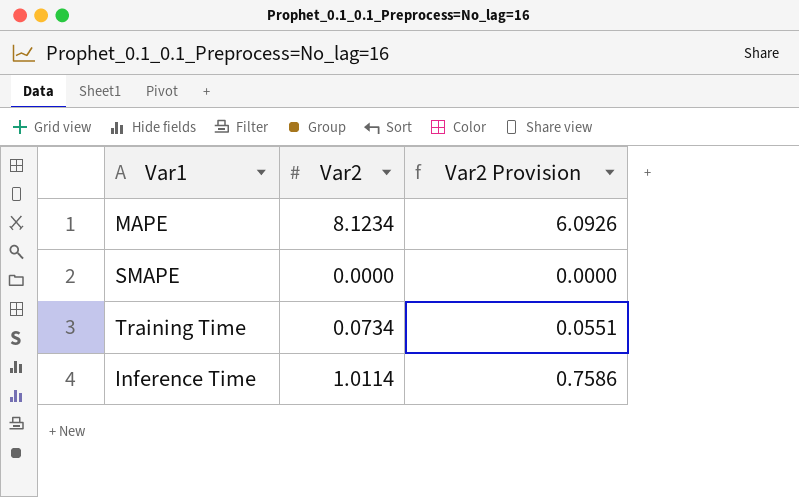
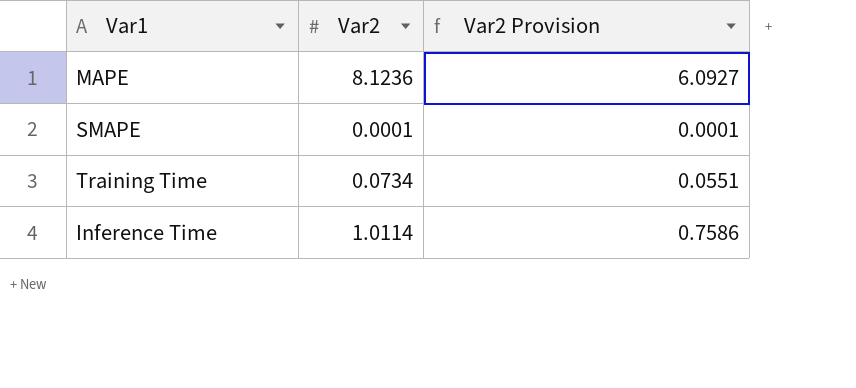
MAPE | Var2: 8.1234 -> 8.1236
MAPE | Var2 Provision: 6.0926 -> 6.0927
SMAPE | Var2: 0.0000 -> 0.0001
SMAPE | Var2 Provision: 0.0000 -> 0.0001

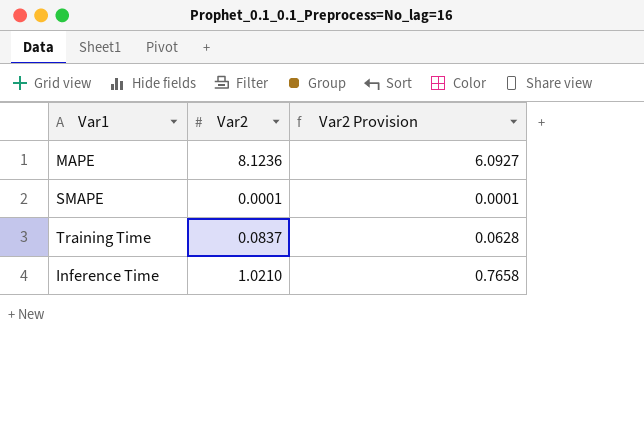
Training Time | Var2: 0.0734 -> 0.0837
Training Time | Var2 Provision: 0.0551 -> 0.0628
Inference Time | Var2: 1.0114 -> 1.0210
Inference Time | Var2 Provision: 0.7586 -> 0.7658

